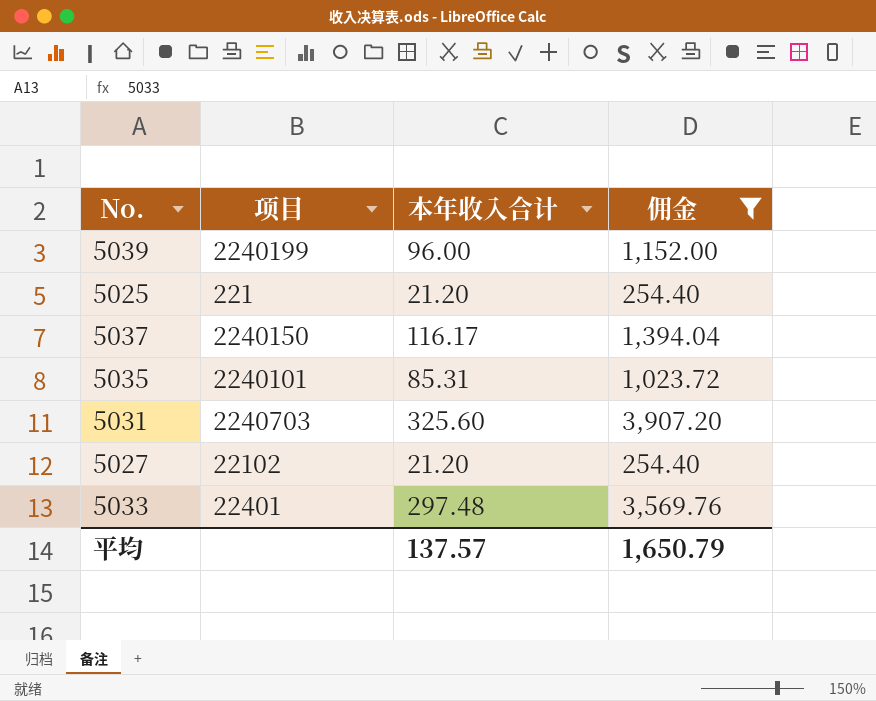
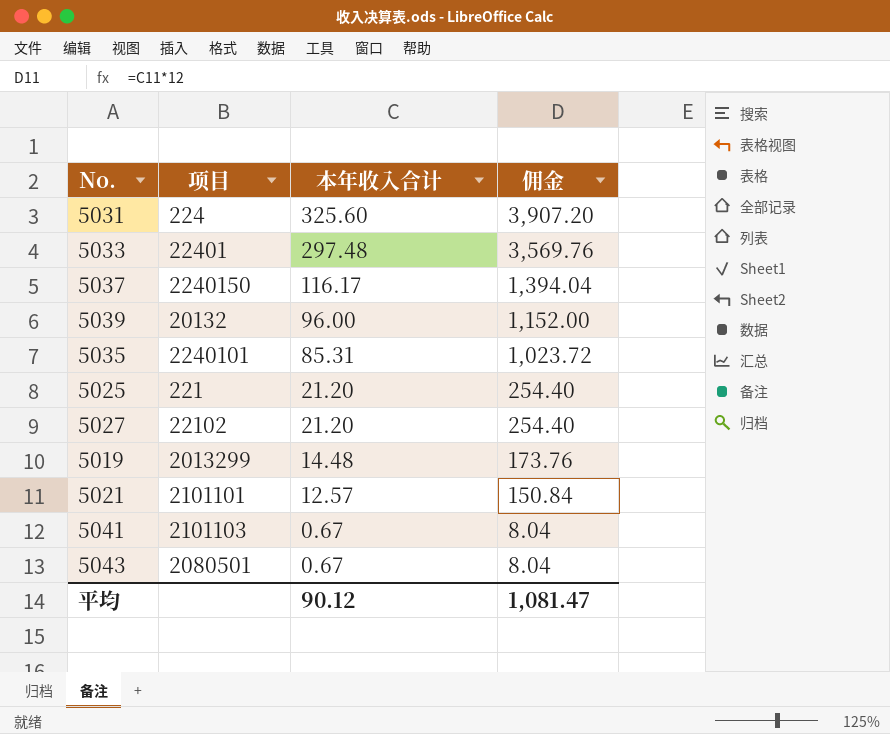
filter: 佣金 >= 254.40 -> none
row order: none -> 本年收入合计 descending
5031 | 项目: 2240703 -> 224
5039 | 项目: 2240199 -> 20132
平均 | 本年收入合计: 137.57 -> 90.12
平均 | 佣金: 1,650.79 -> 1,081.47

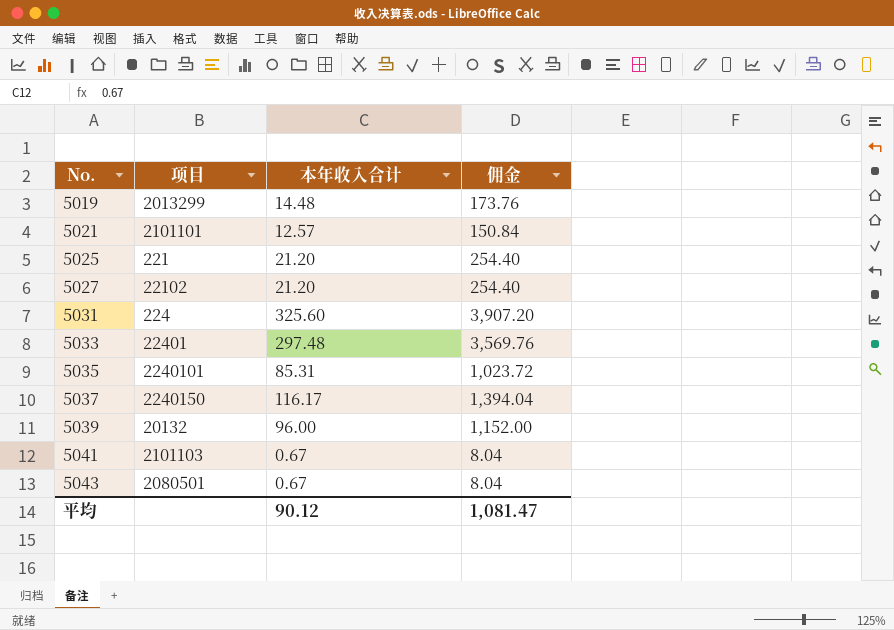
row order: 本年收入合计 descending -> No. ascending

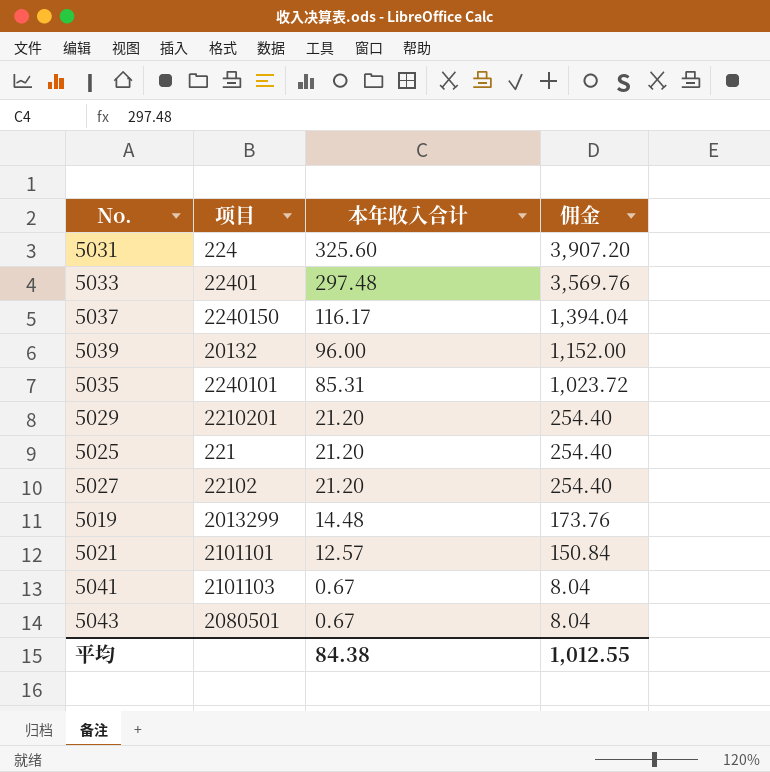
row order: No. ascending -> 本年收入合计 descending
row 5029: none -> 2210201 | 21.20 | 254.40
平均 | 本年收入合计: 90.12 -> 84.38
平均 | 佣金: 1,081.47 -> 1,012.55

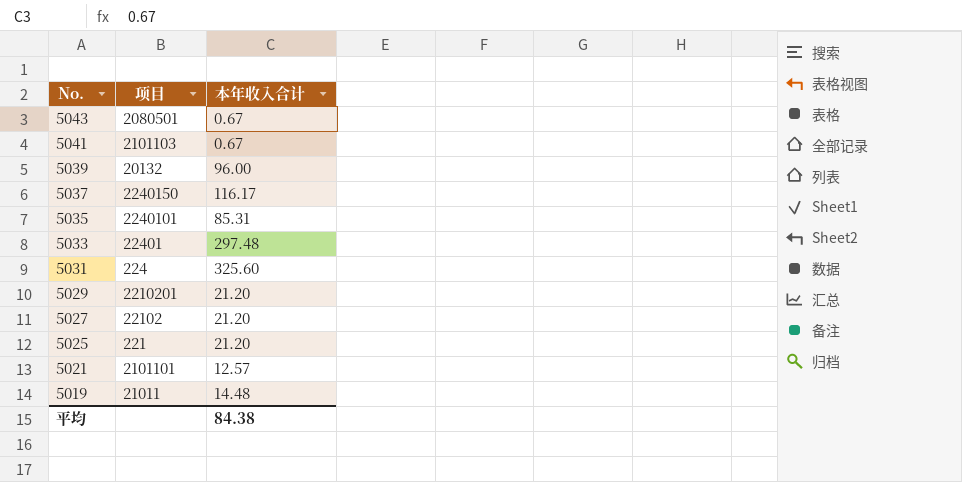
row order: 本年收入合计 descending -> No. descending
column 佣金 | formula: [本年收入合计] * 12 -> none
5019 | 项目: 2013299 -> 21011

